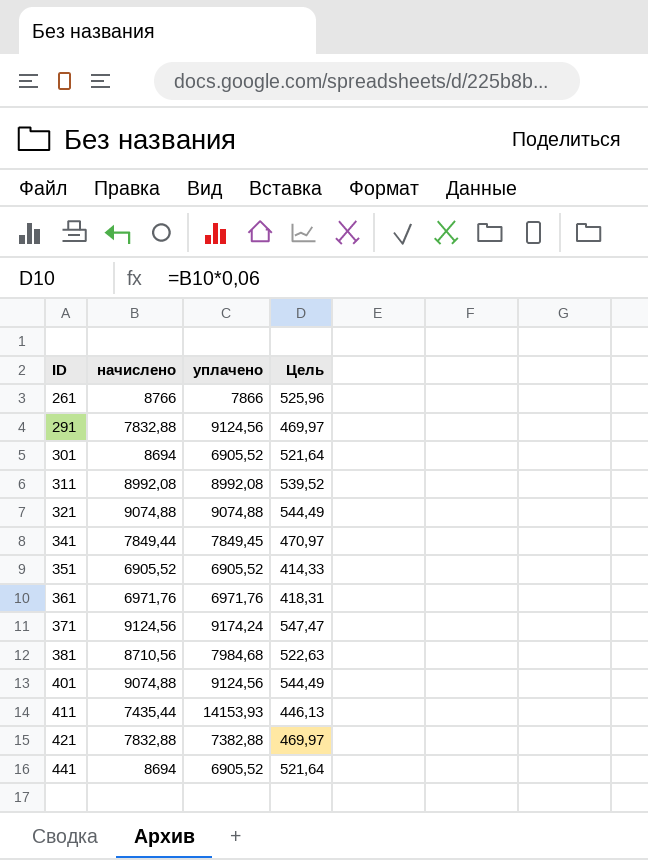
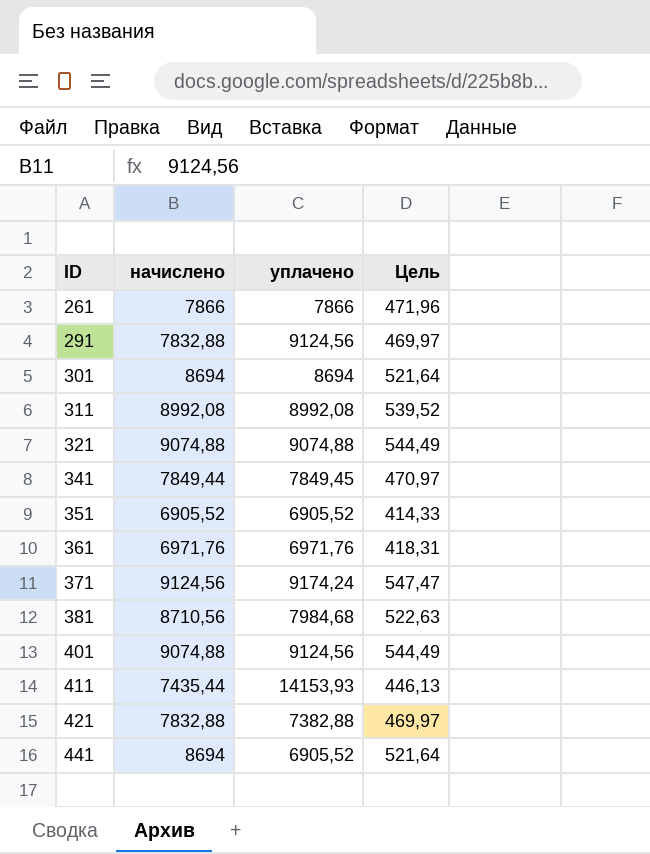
261 | начислено: 8766 -> 7866
261 | Цель: 525,96 -> 471,96
301 | уплачено: 6905,52 -> 8694

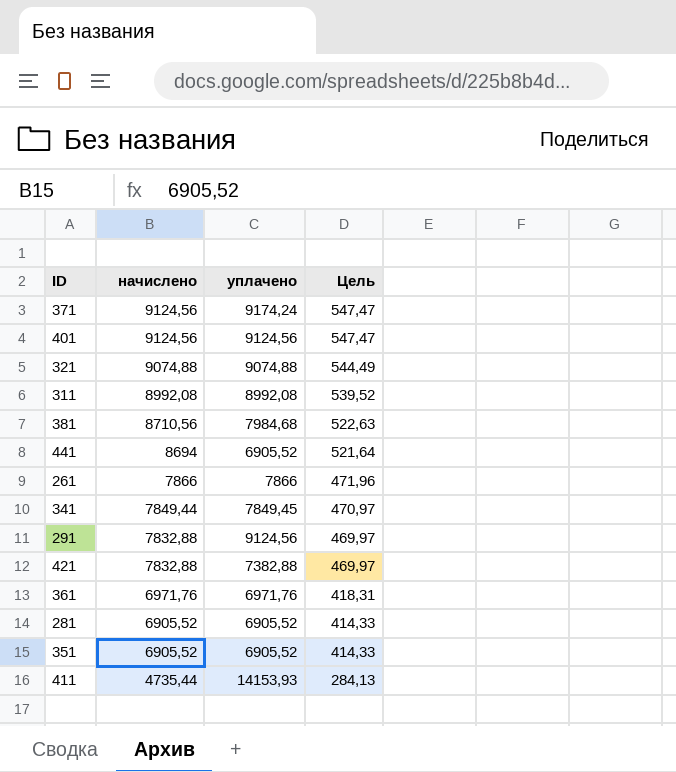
row order: ID ascending -> начислено descending
row 301: 8694 | 8694 | 521,64 -> none
401 | начислено: 9074,88 -> 9124,56
401 | Цель: 544,49 -> 547,47
row 281: none -> 6905,52 | 6905,52 | 414,33
411 | начислено: 7435,44 -> 4735,44
411 | Цель: 446,13 -> 284,13

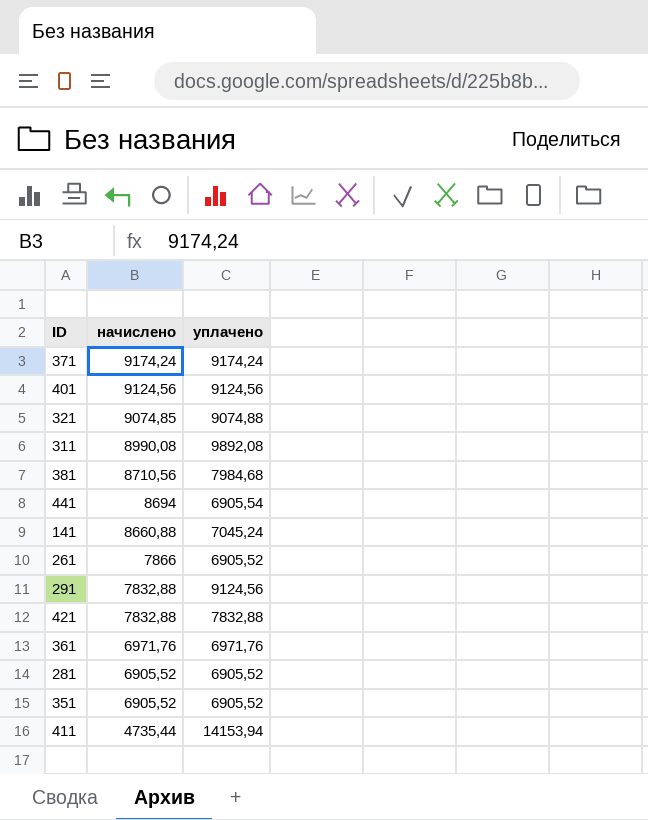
column Цель | formula: [начислено] * 0,06 -> none
row 341: 7849,44 | 7849,45 | 470,97 -> none
371 | начислено: 9124,56 -> 9174,24
321 | начислено: 9074,88 -> 9074,85
311 | начислено: 8992,08 -> 8990,08
311 | уплачено: 8992,08 -> 9892,08
441 | уплачено: 6905,52 -> 6905,54
row 141: none -> 8660,88 | 7045,24
261 | уплачено: 7866 -> 6905,52
421 | уплачено: 7382,88 -> 7832,88
411 | уплачено: 14153,93 -> 14153,94

